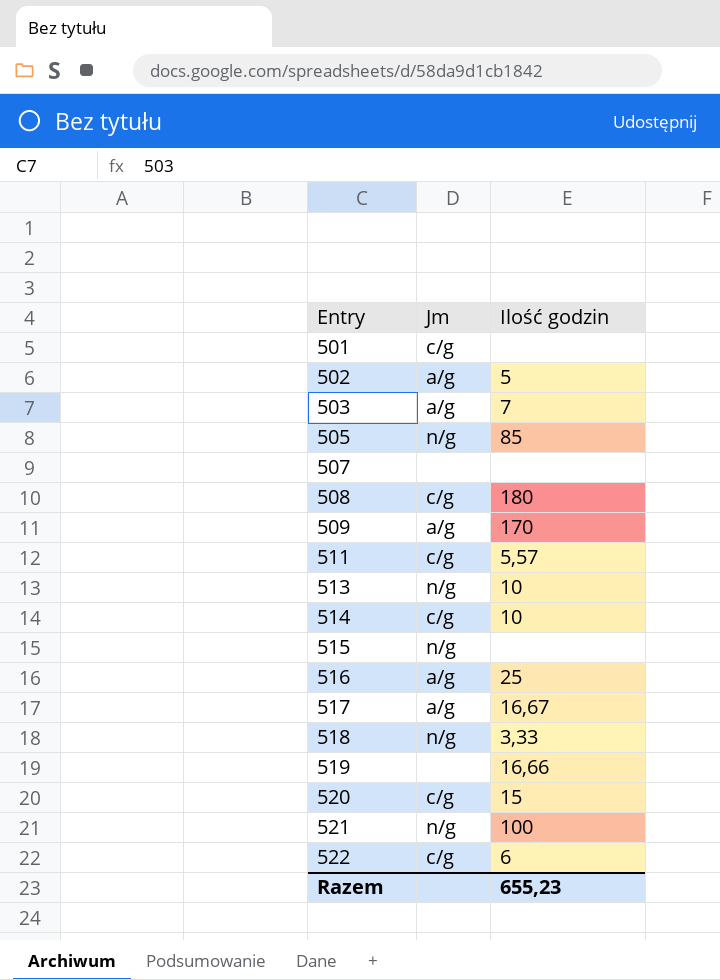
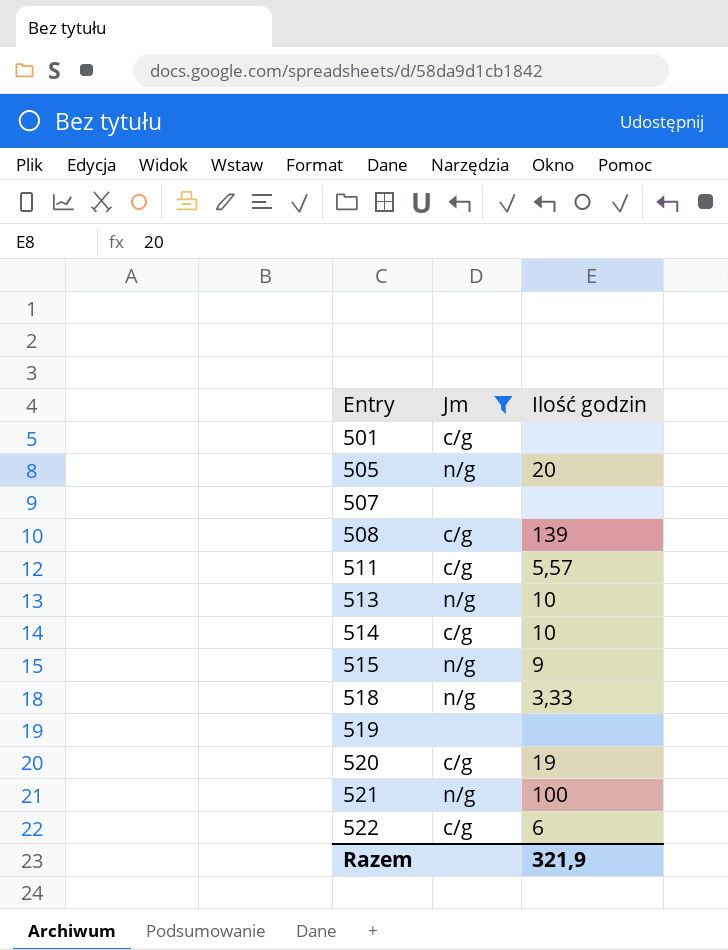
filter: none -> Jm != a/g
505 | Ilość godzin: 85 -> 20
508 | Ilość godzin: 180 -> 139
515 | Ilość godzin: none -> 9
519 | Ilość godzin: 16,66 -> none
520 | Ilość godzin: 15 -> 19
Razem | Ilość godzin: 655,23 -> 321,9

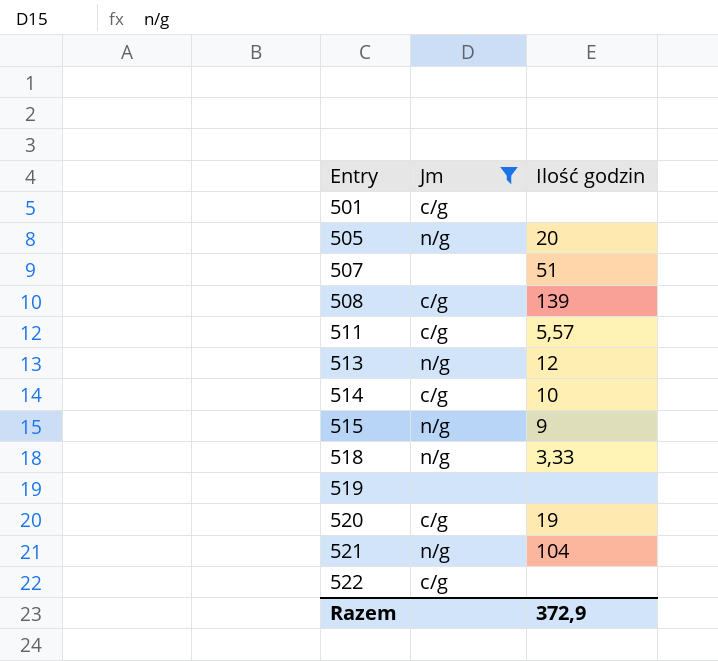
507 | Ilość godzin: none -> 51
513 | Ilość godzin: 10 -> 12
521 | Ilość godzin: 100 -> 104
522 | Ilość godzin: 6 -> none
Razem | Ilość godzin: 321,9 -> 372,9

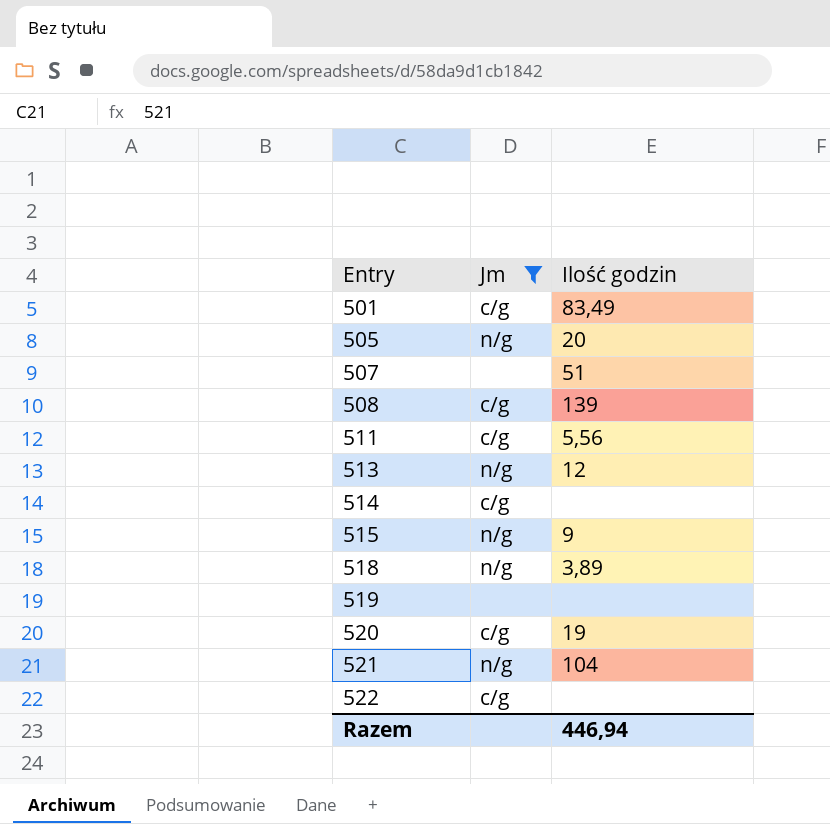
501 | Ilość godzin: none -> 83,49
511 | Ilość godzin: 5,57 -> 5,56
514 | Ilość godzin: 10 -> none
518 | Ilość godzin: 3,33 -> 3,89
Razem | Ilość godzin: 372,9 -> 446,94

